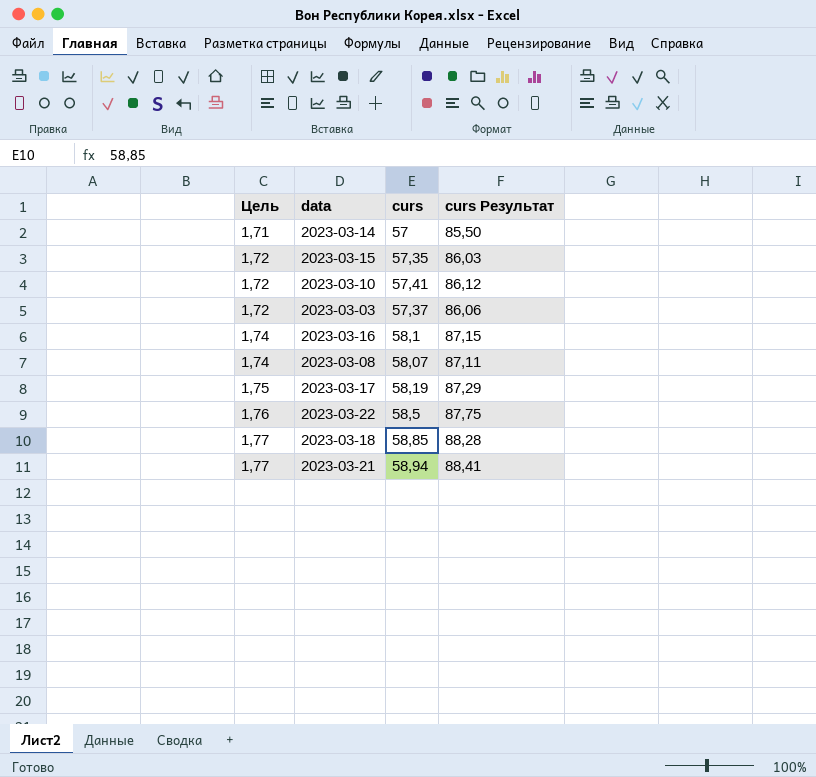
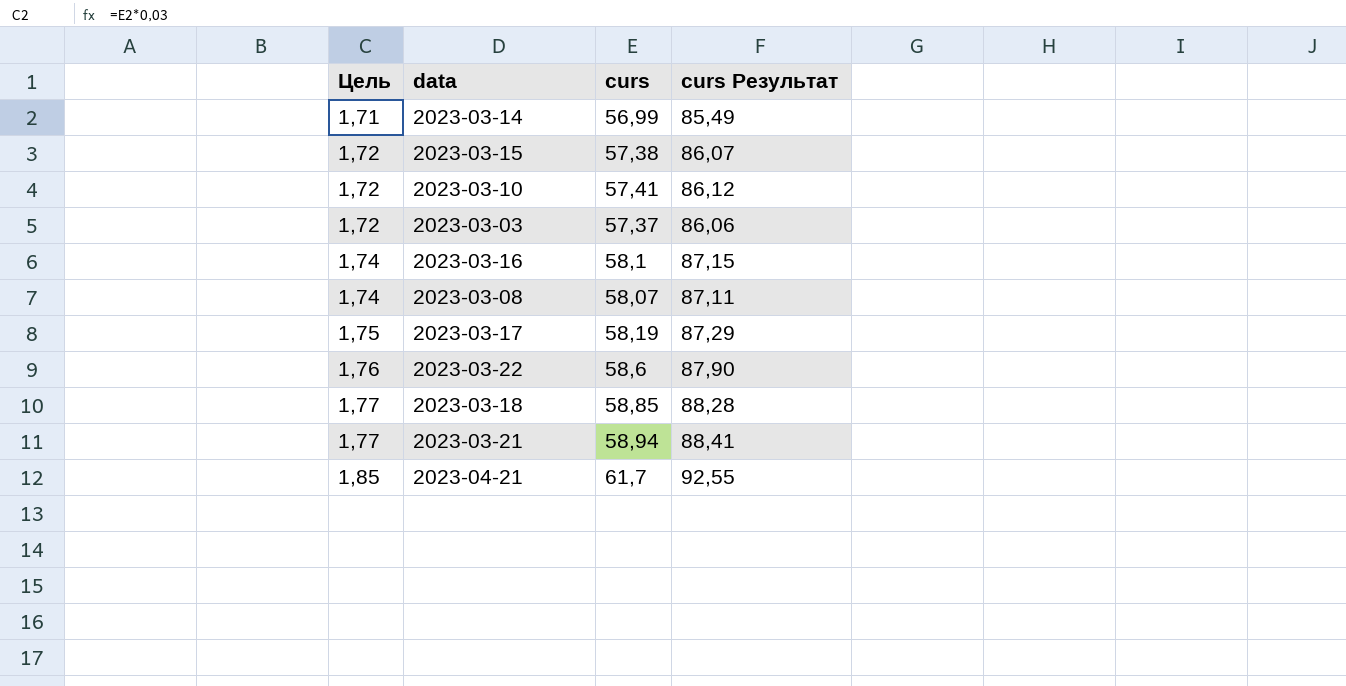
2023-03-14 | curs: 57 -> 56,99
2023-03-14 | curs Результат: 85,50 -> 85,49
2023-03-15 | curs: 57,35 -> 57,38
2023-03-15 | curs Результат: 86,03 -> 86,07
2023-03-22 | curs: 58,5 -> 58,6
2023-03-22 | curs Результат: 87,75 -> 87,90
row 2023-04-21: none -> 1,85 | 61,7 | 92,55

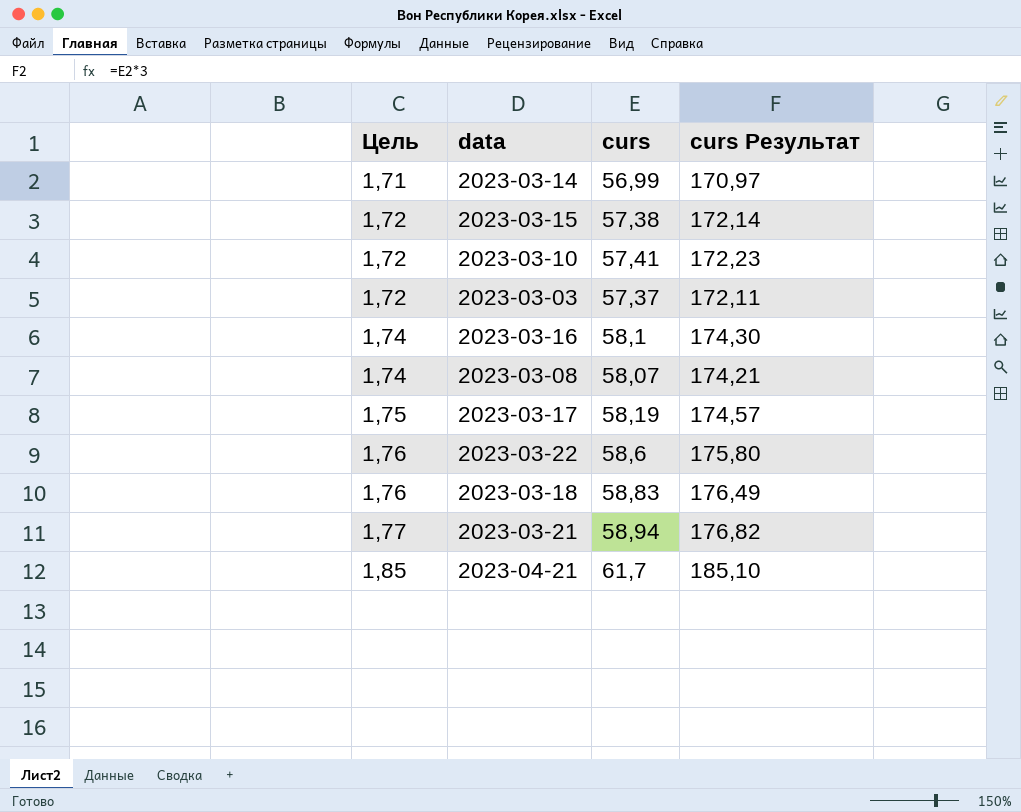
column curs Результат | formula: [curs] * 1,5 -> [curs] * 3
2023-03-18 | Цель: 1,77 -> 1,76
2023-03-18 | curs: 58,85 -> 58,83

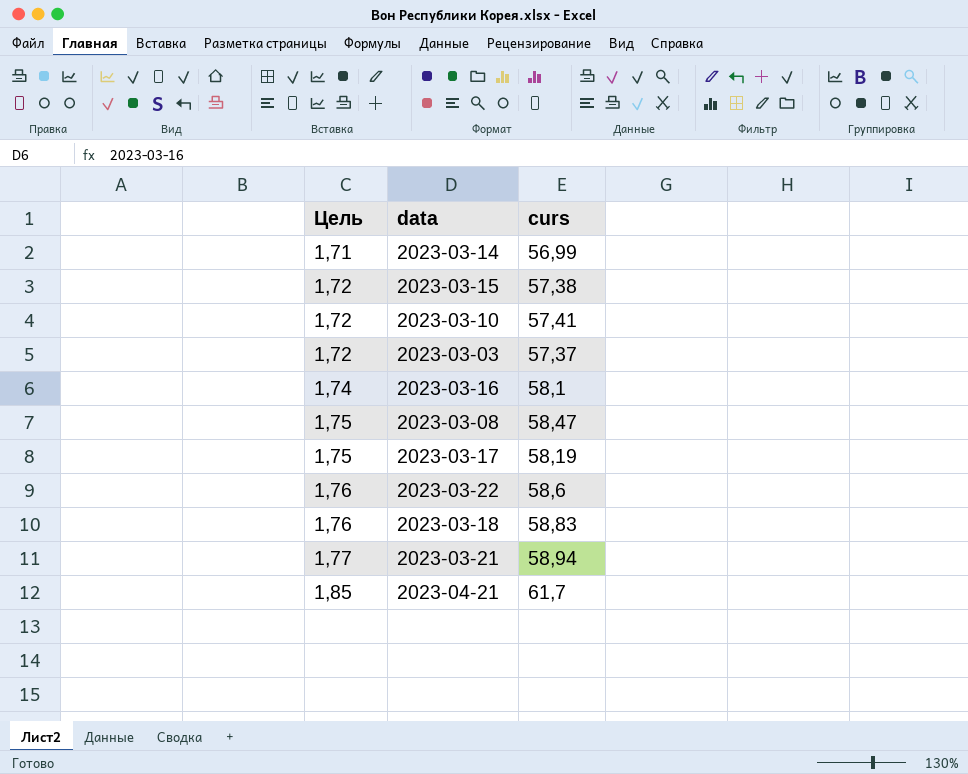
column curs Результат | formula: [curs] * 3 -> none
2023-03-08 | Цель: 1,74 -> 1,75
2023-03-08 | curs: 58,07 -> 58,47

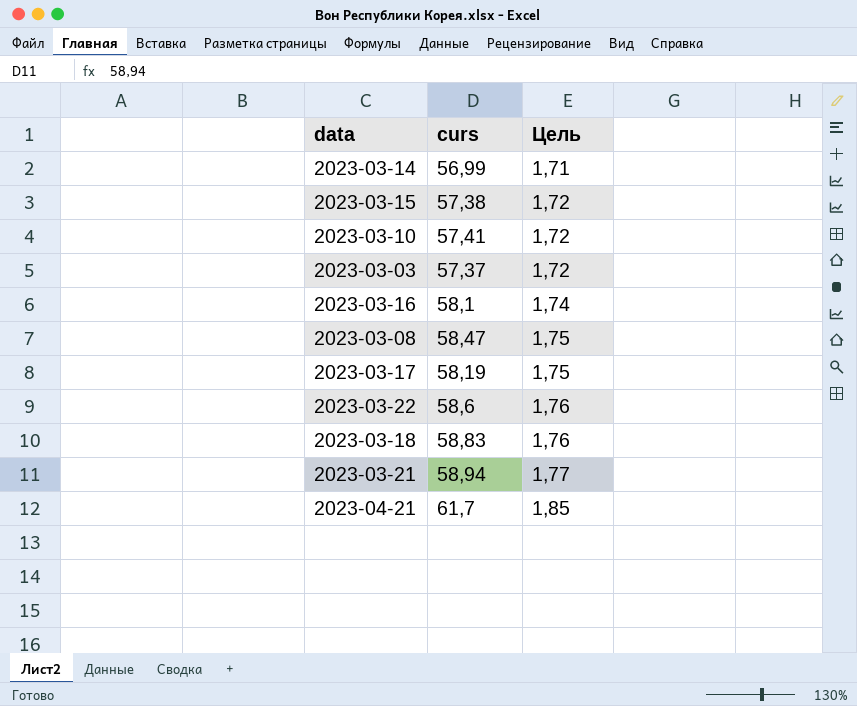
column Цель | position: 1 -> 3

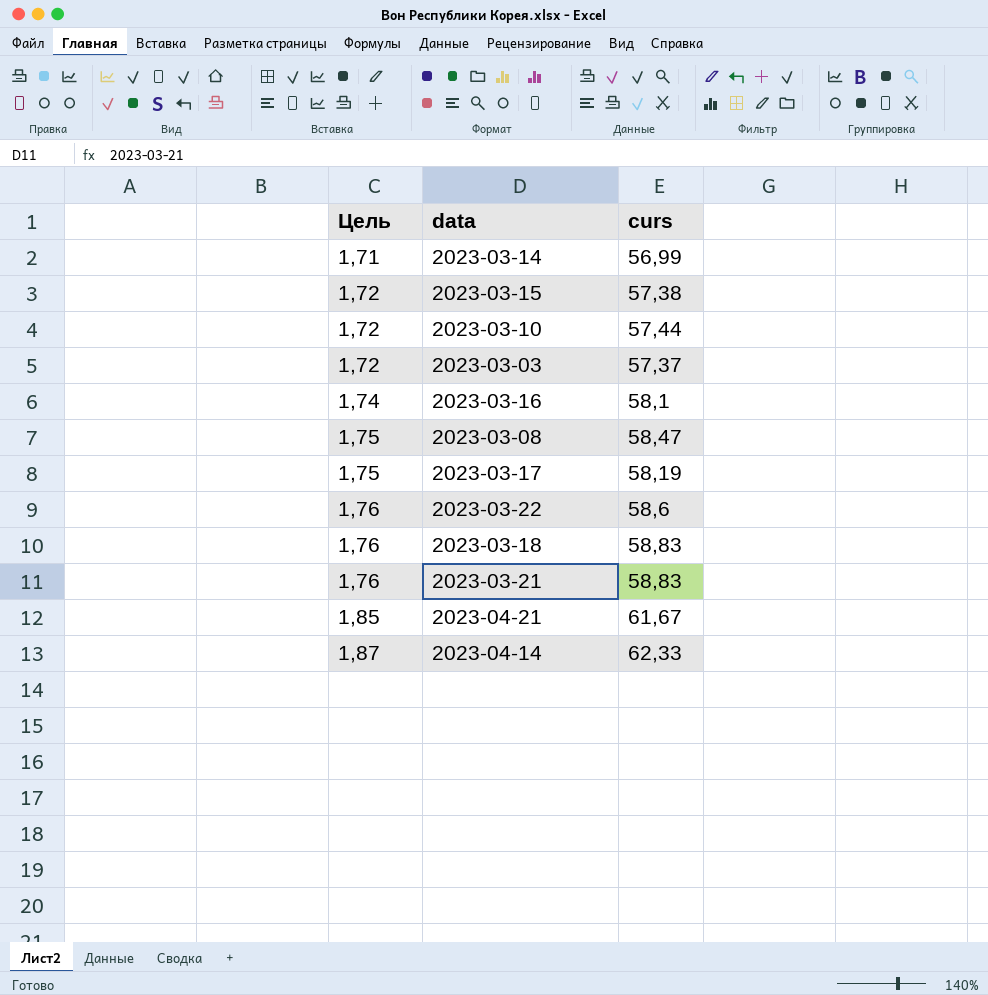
column Цель | position: 3 -> 1
2023-03-10 | curs: 57,41 -> 57,44
2023-03-21 | Цель: 1,77 -> 1,76
2023-03-21 | curs: 58,94 -> 58,83
2023-04-21 | curs: 61,7 -> 61,67
row 2023-04-14: none -> 1,87 | 62,33

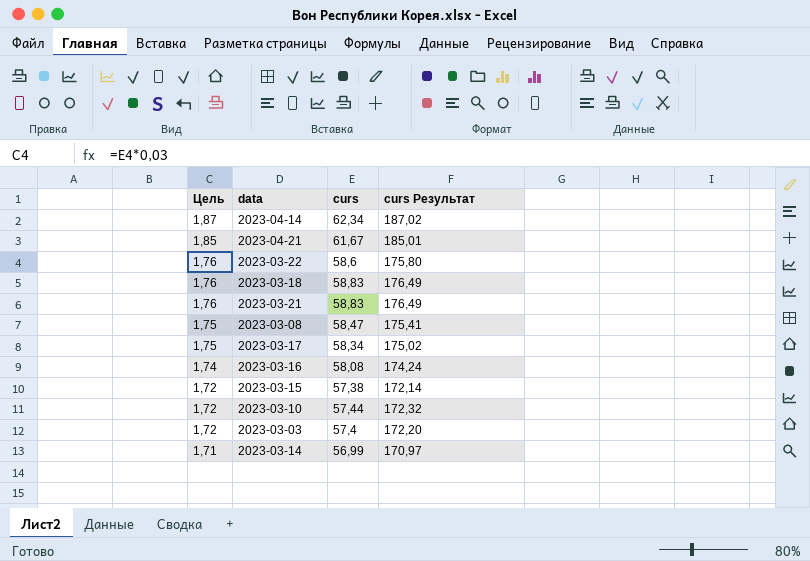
row order: Цель ascending -> Цель descending
column curs Результат | formula: none -> [curs] * 3
2023-04-14 | curs: 62,33 -> 62,34
2023-03-17 | curs: 58,19 -> 58,34
2023-03-16 | curs: 58,1 -> 58,08
2023-03-03 | curs: 57,37 -> 57,4

